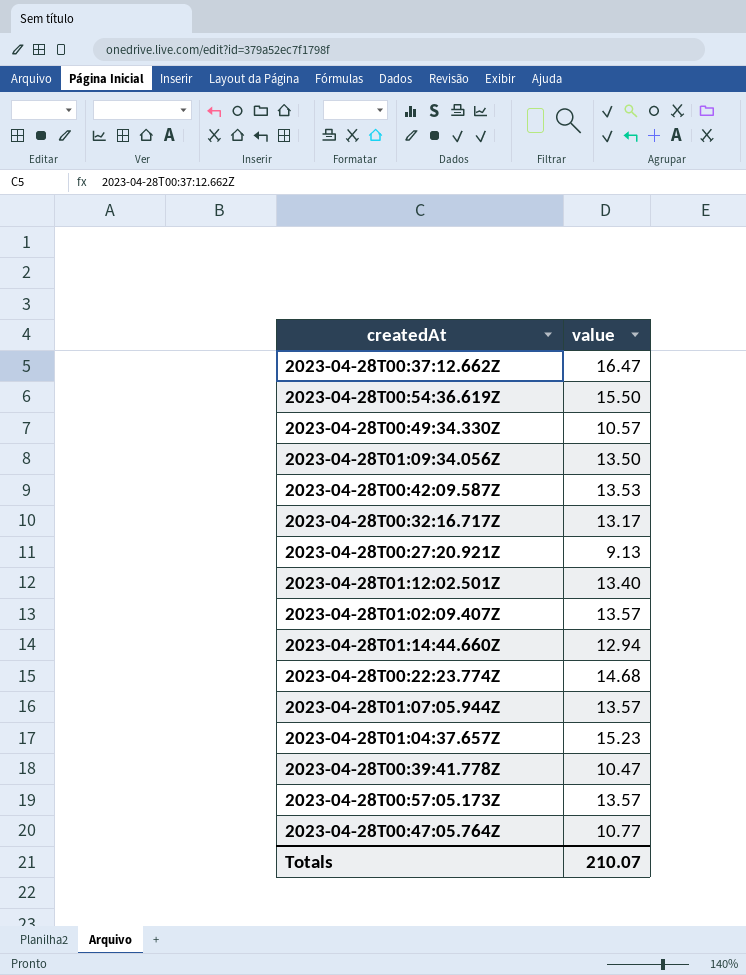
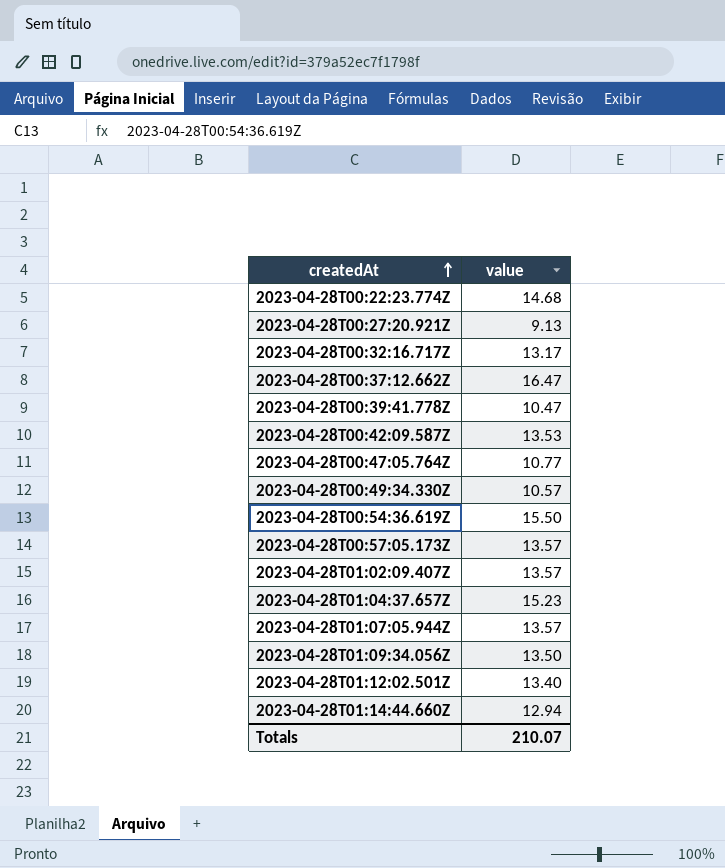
row order: none -> createdAt ascending

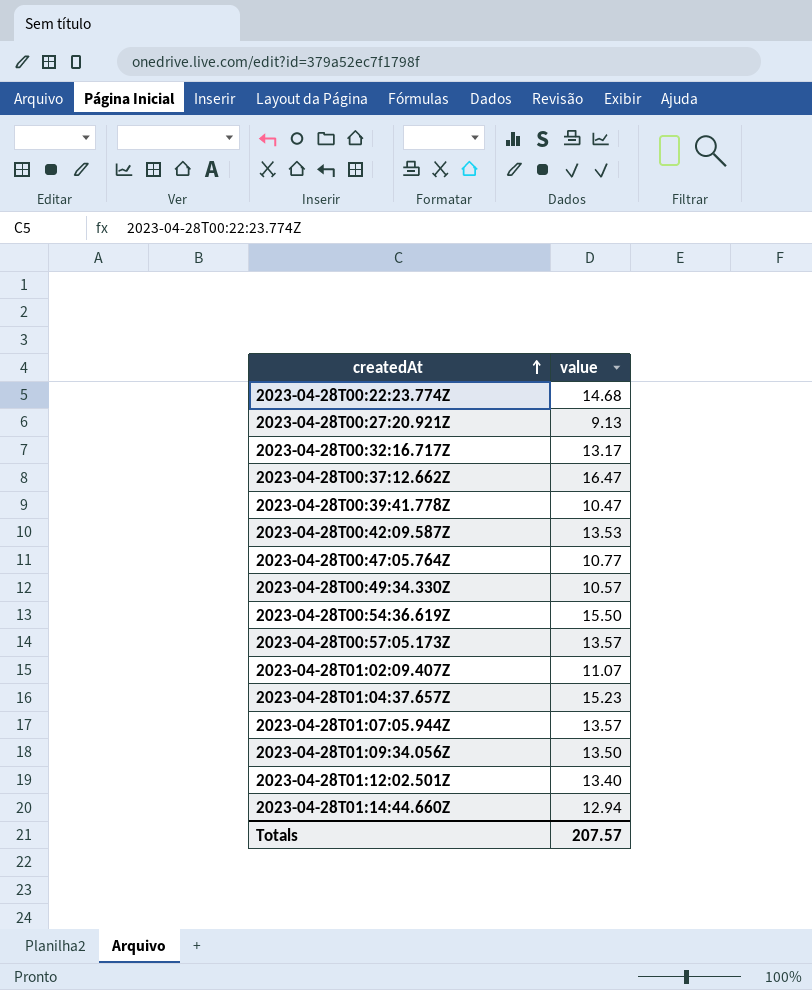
2023-04-28T01:02:09.407Z | value: 13.57 -> 11.07
Totals | value: 210.07 -> 207.57

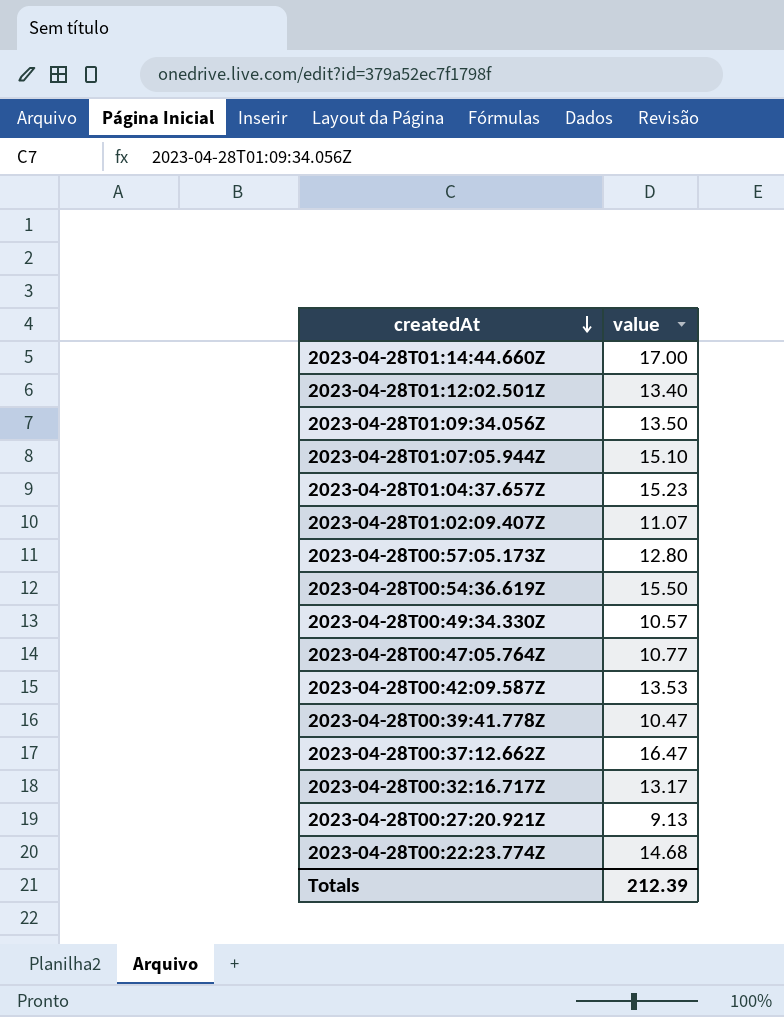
row order: createdAt ascending -> createdAt descending
2023-04-28T01:14:44.660Z | value: 12.94 -> 17.00
2023-04-28T01:07:05.944Z | value: 13.57 -> 15.10
2023-04-28T00:57:05.173Z | value: 13.57 -> 12.80
Totals | value: 207.57 -> 212.39

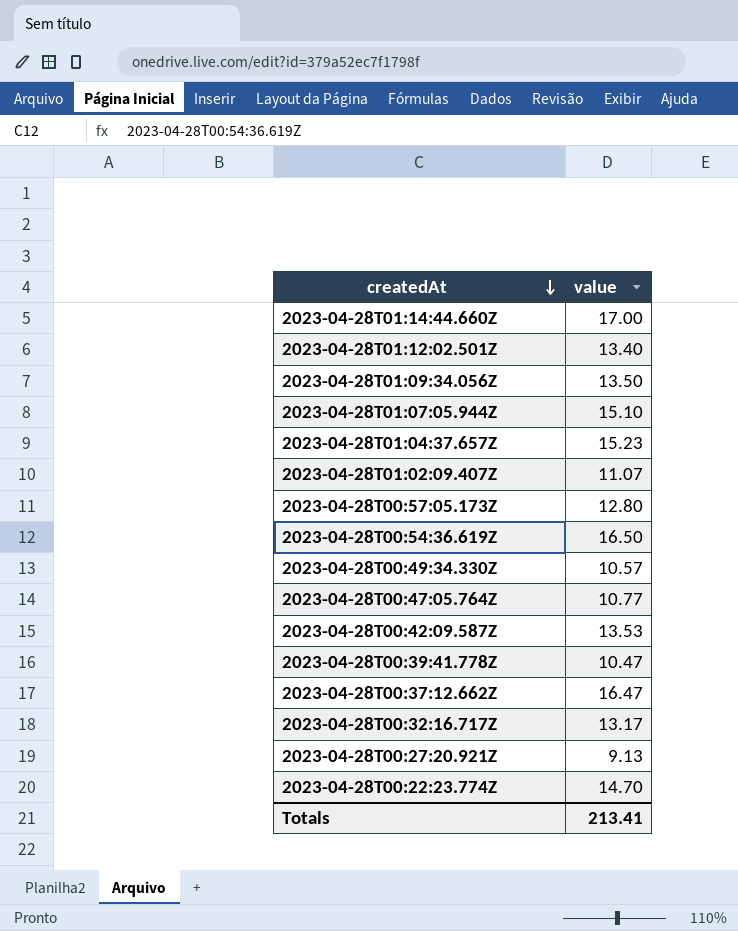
2023-04-28T00:54:36.619Z | value: 15.50 -> 16.50
2023-04-28T00:22:23.774Z | value: 14.68 -> 14.70
Totals | value: 212.39 -> 213.41

